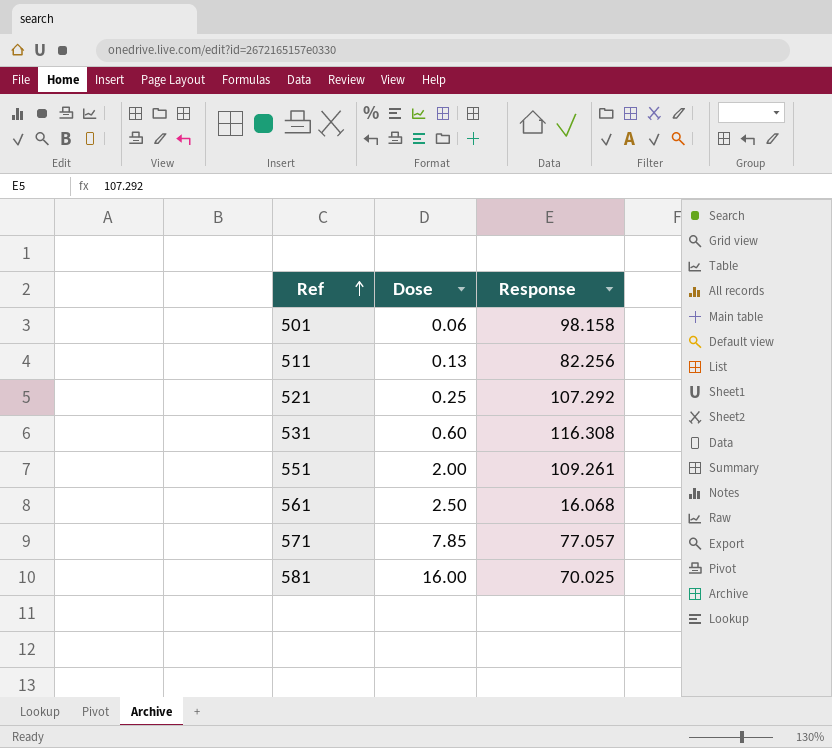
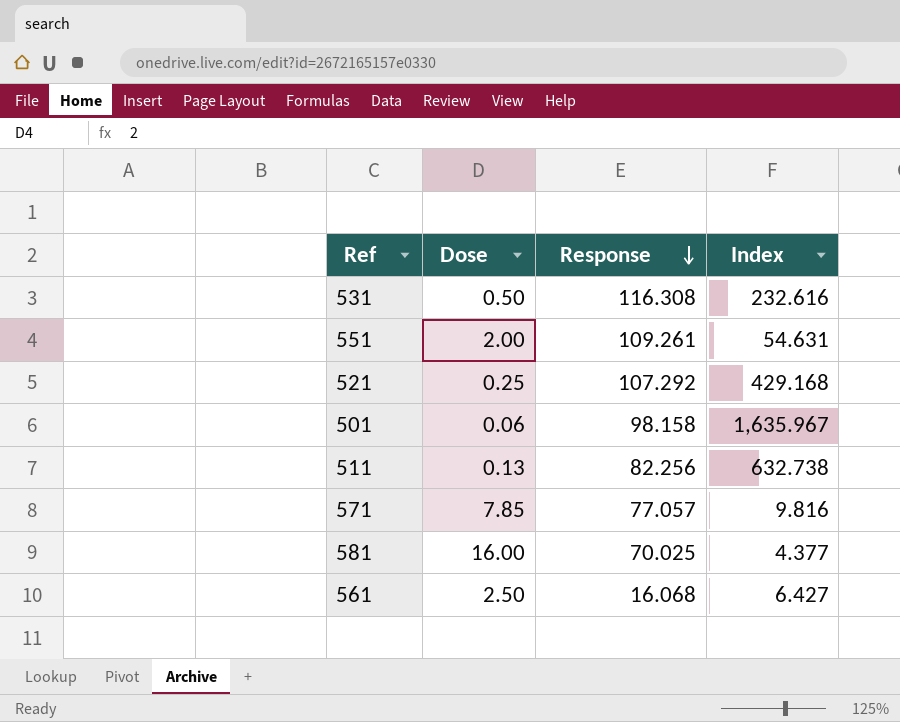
row order: Ref ascending -> Response descending
column Index | formula: none -> [Response] / [Dose]
531 | Dose: 0.60 -> 0.50

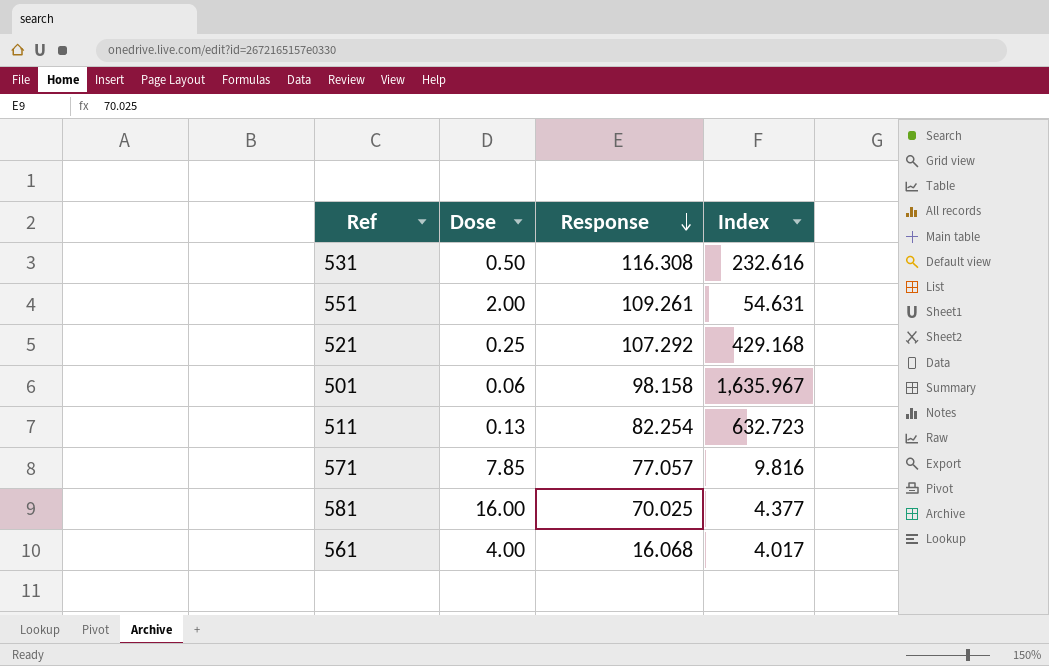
511 | Response: 82.256 -> 82.254
511 | Index: 632.738 -> 632.723
561 | Dose: 2.50 -> 4.00
561 | Index: 6.427 -> 4.017

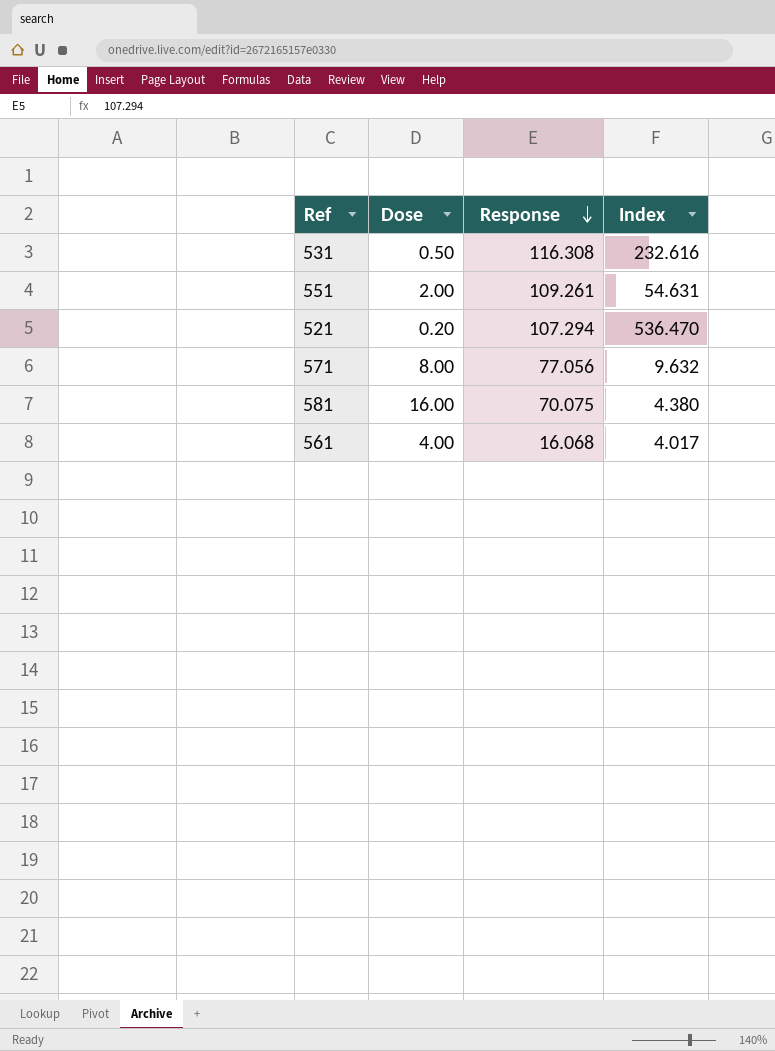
row 501: 0.06 | 98.158 | 1,635.967 -> none
row 511: 0.13 | 82.254 | 632.723 -> none
521 | Dose: 0.25 -> 0.20
521 | Response: 107.292 -> 107.294
521 | Index: 429.168 -> 536.470
571 | Dose: 7.85 -> 8.00
571 | Response: 77.057 -> 77.056
571 | Index: 9.816 -> 9.632
581 | Response: 70.025 -> 70.075
581 | Index: 4.377 -> 4.380

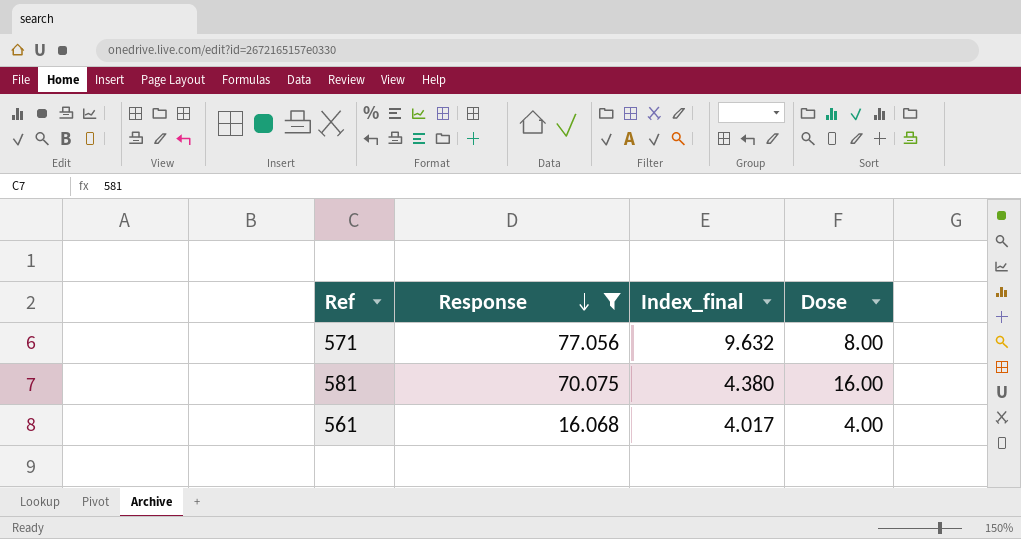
filter: none -> Response <= 77.056
column name: Index -> Index_final
column Dose | position: 2 -> 4

